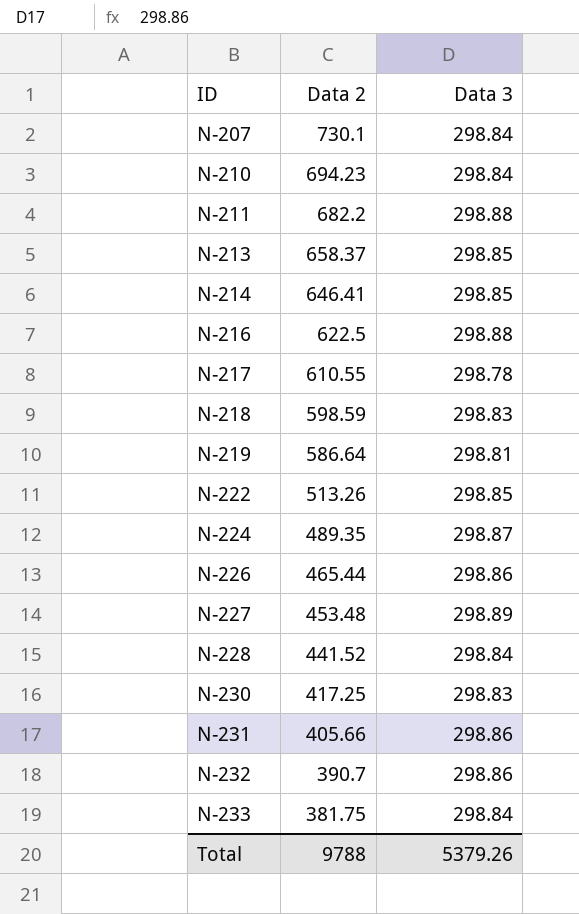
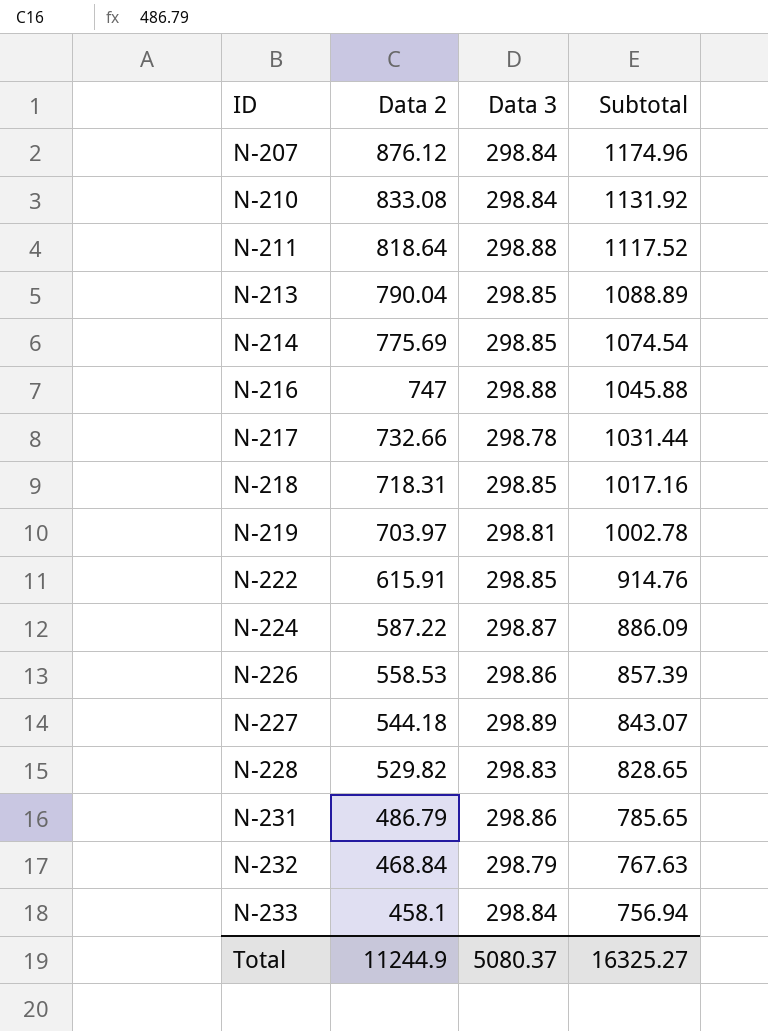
column Subtotal | formula: none -> [Data 2] + [Data 3]
row N-230: 417.25 | 298.83 -> none
N-207 | Data 2: 730.1 -> 876.12
N-210 | Data 2: 694.23 -> 833.08
N-211 | Data 2: 682.2 -> 818.64
N-213 | Data 2: 658.37 -> 790.04
N-214 | Data 2: 646.41 -> 775.69
N-216 | Data 2: 622.5 -> 747
N-217 | Data 2: 610.55 -> 732.66
N-218 | Data 2: 598.59 -> 718.31
N-218 | Data 3: 298.83 -> 298.85
N-219 | Data 2: 586.64 -> 703.97
N-222 | Data 2: 513.26 -> 615.91
N-224 | Data 2: 489.35 -> 587.22
N-226 | Data 2: 465.44 -> 558.53
N-227 | Data 2: 453.48 -> 544.18
N-228 | Data 2: 441.52 -> 529.82
N-228 | Data 3: 298.84 -> 298.83
N-231 | Data 2: 405.66 -> 486.79
N-232 | Data 2: 390.7 -> 468.84
N-232 | Data 3: 298.86 -> 298.79
N-233 | Data 2: 381.75 -> 458.1
Total | Data 2: 9788 -> 11244.9
Total | Data 3: 5379.26 -> 5080.37

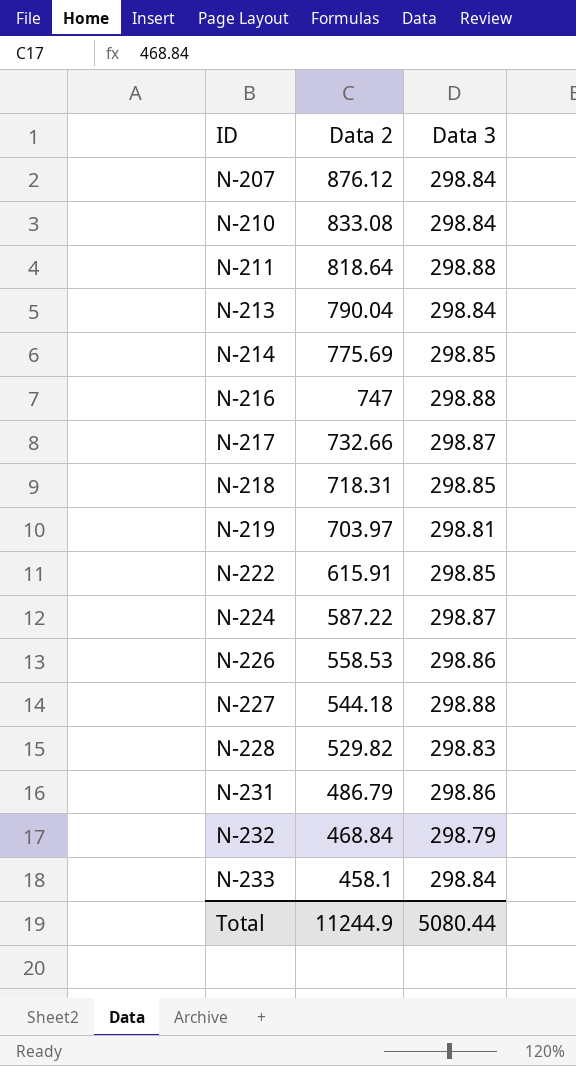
column Subtotal | formula: [Data 2] + [Data 3] -> none
N-213 | Data 3: 298.85 -> 298.84
N-217 | Data 3: 298.78 -> 298.87
N-227 | Data 3: 298.89 -> 298.88
Total | Data 3: 5080.37 -> 5080.44

